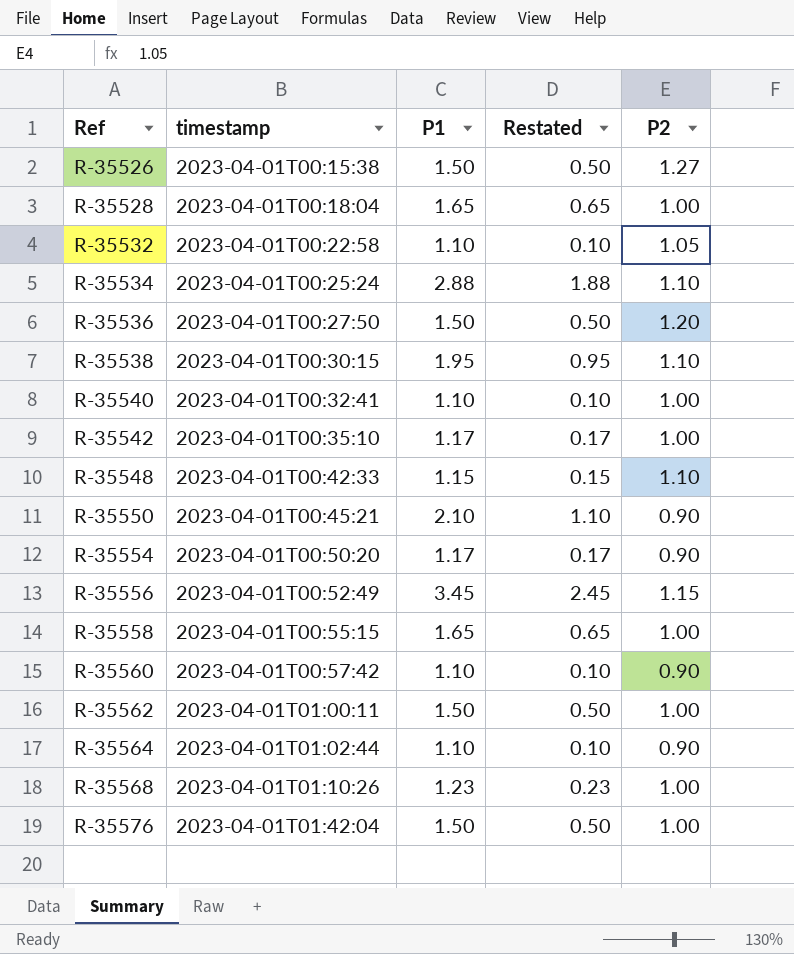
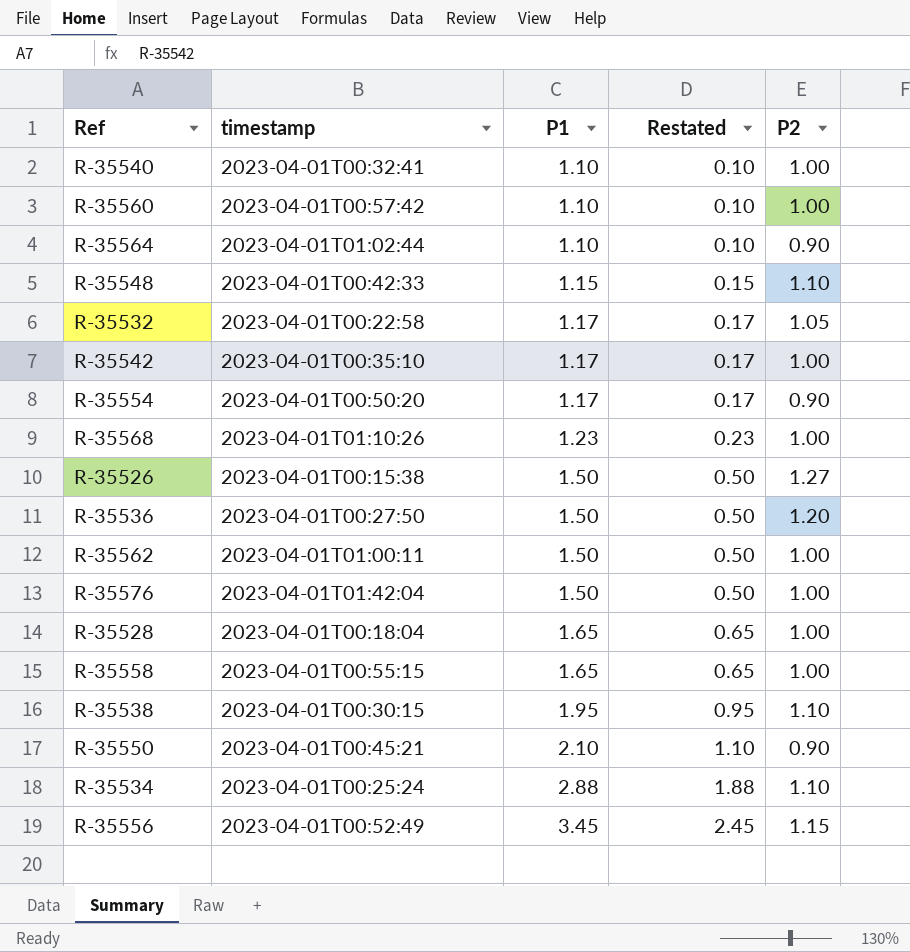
row order: Ref ascending -> P1 ascending
R-35560 | P2: 0.90 -> 1.00
R-35532 | P1: 1.10 -> 1.17
R-35532 | Restated: 0.10 -> 0.17

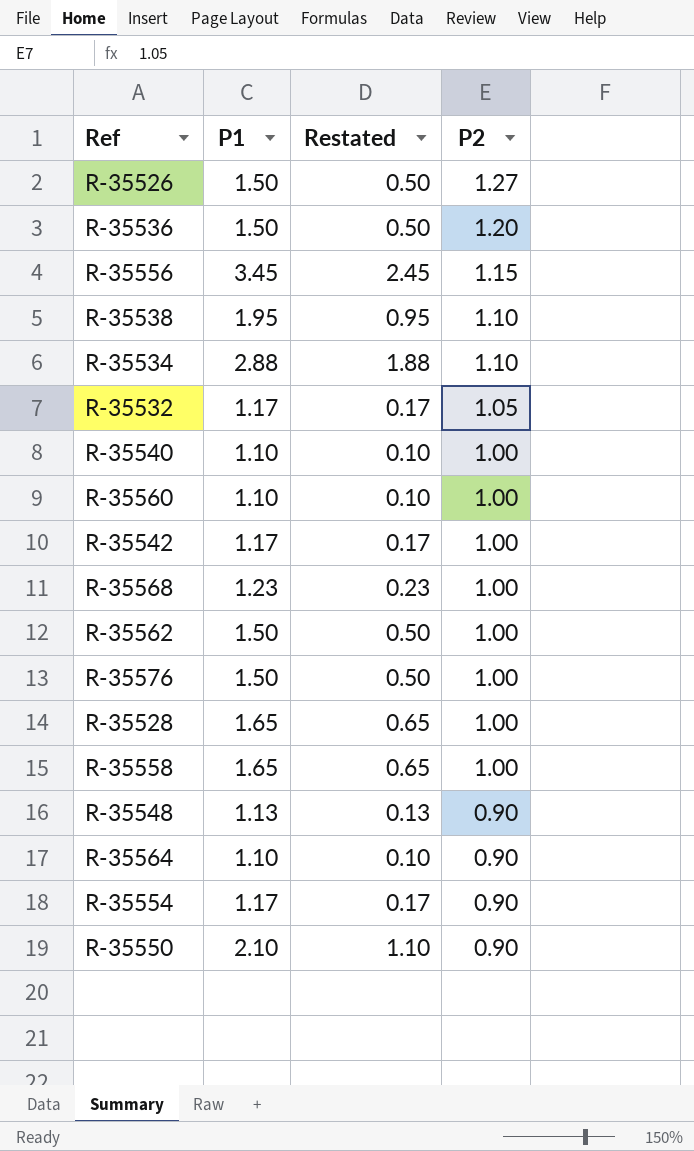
row order: P1 ascending -> P2 descending
column timestamp | position: 2 -> none
R-35548 | P1: 1.15 -> 1.13
R-35548 | Restated: 0.15 -> 0.13
R-35548 | P2: 1.10 -> 0.90

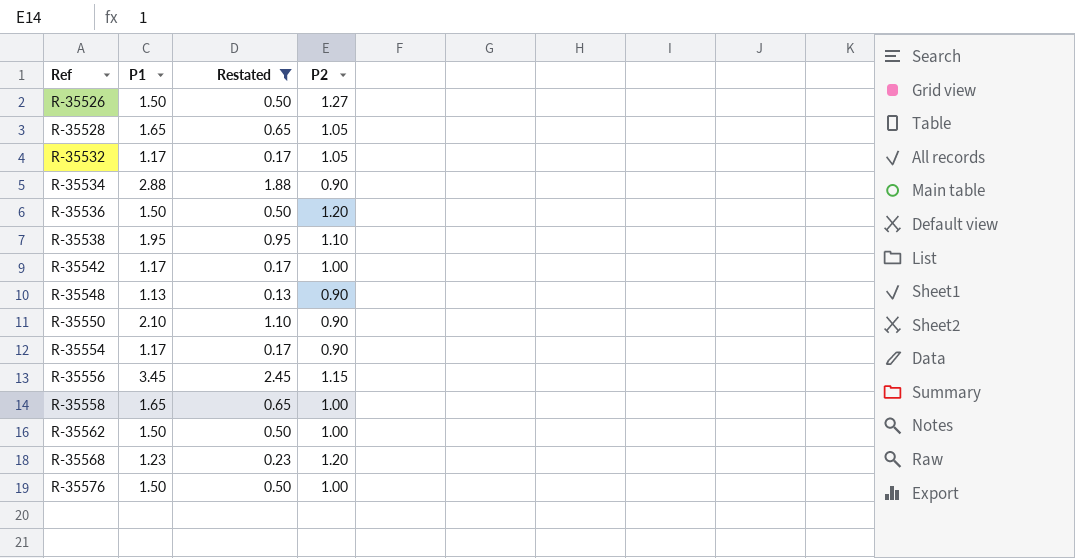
filter: none -> Restated != 0.10
row order: P2 descending -> Ref ascending
R-35528 | P2: 1.00 -> 1.05
R-35534 | P2: 1.10 -> 0.90
R-35568 | P2: 1.00 -> 1.20

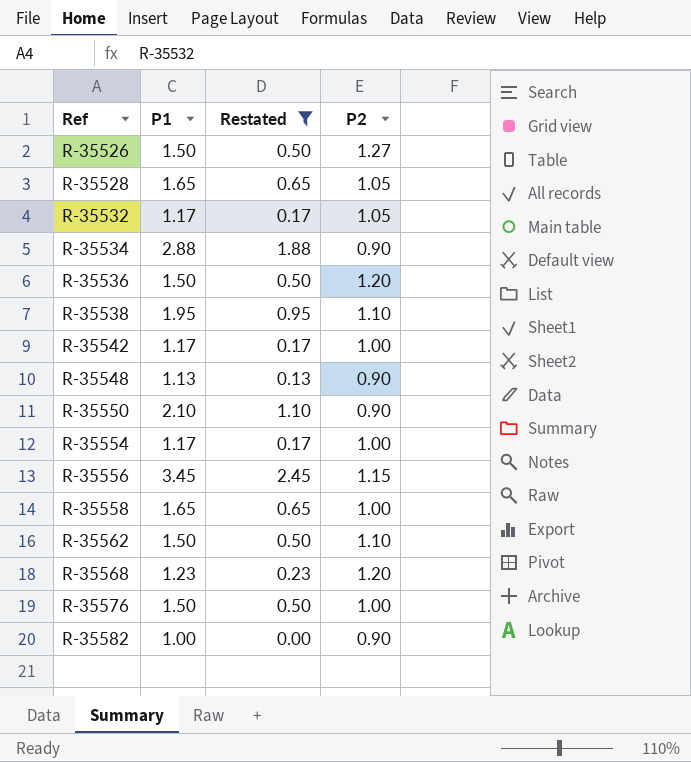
R-35554 | P2: 0.90 -> 1.00
R-35562 | P2: 1.00 -> 1.10
row R-35582: none -> 1.00 | 0.00 | 0.90

